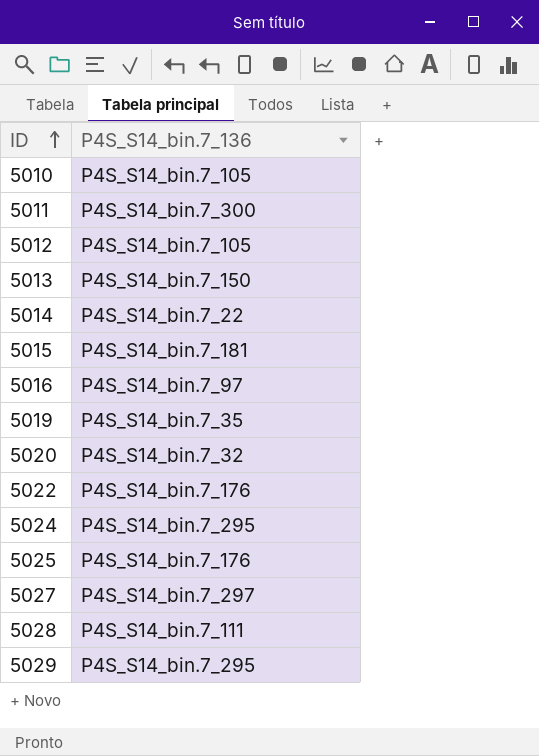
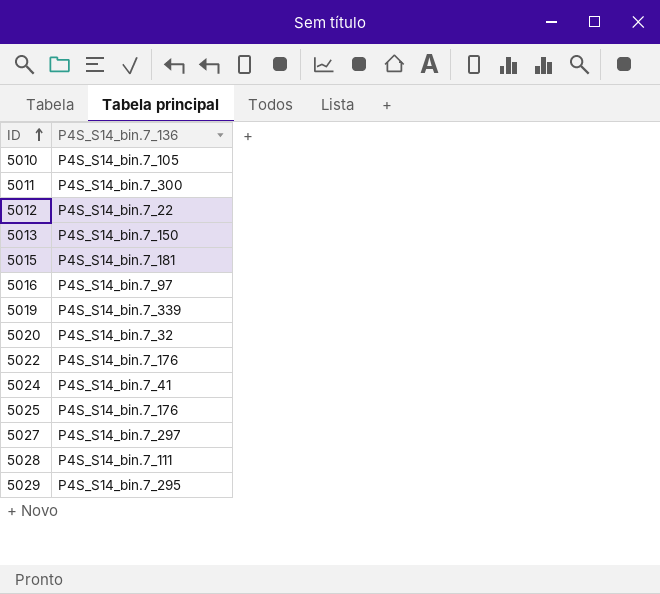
row 5014: P4S_S14_bin.7_22 -> none
5012 | P4S_S14_bin.7_136: P4S_S14_bin.7_105 -> P4S_S14_bin.7_22
5019 | P4S_S14_bin.7_136: P4S_S14_bin.7_35 -> P4S_S14_bin.7_339
5024 | P4S_S14_bin.7_136: P4S_S14_bin.7_295 -> P4S_S14_bin.7_41

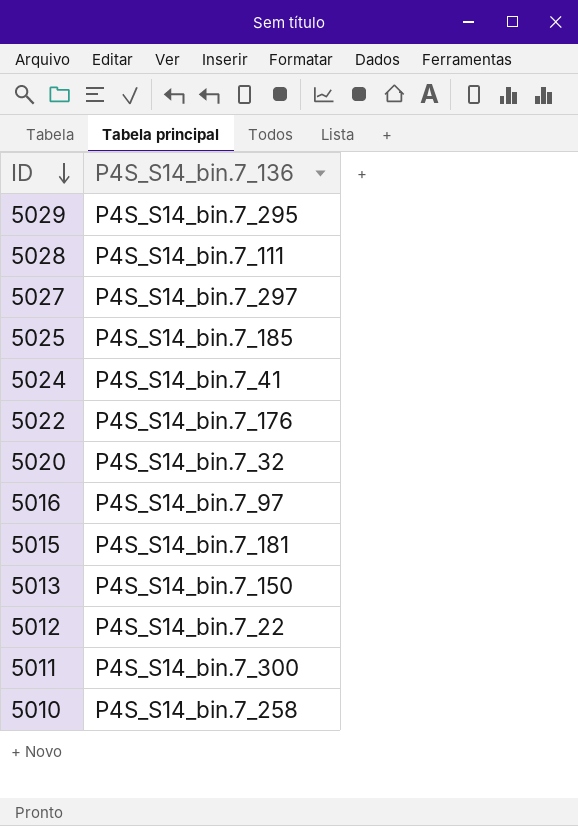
row order: ID ascending -> ID descending
row 5019: P4S_S14_bin.7_339 -> none
5025 | P4S_S14_bin.7_136: P4S_S14_bin.7_176 -> P4S_S14_bin.7_185
5010 | P4S_S14_bin.7_136: P4S_S14_bin.7_105 -> P4S_S14_bin.7_258

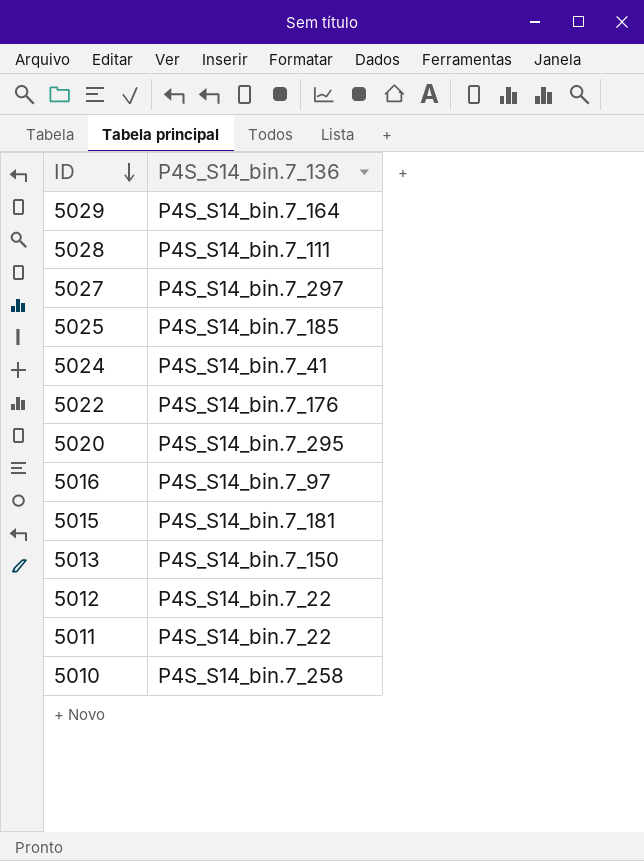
5029 | P4S_S14_bin.7_136: P4S_S14_bin.7_295 -> P4S_S14_bin.7_164
5020 | P4S_S14_bin.7_136: P4S_S14_bin.7_32 -> P4S_S14_bin.7_295
5011 | P4S_S14_bin.7_136: P4S_S14_bin.7_300 -> P4S_S14_bin.7_22

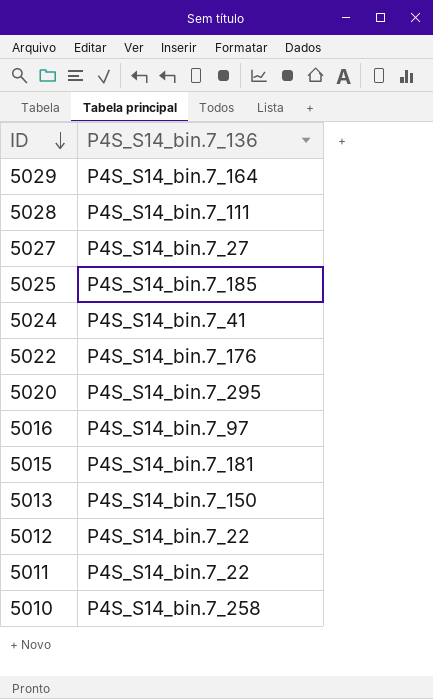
5027 | P4S_S14_bin.7_136: P4S_S14_bin.7_297 -> P4S_S14_bin.7_27

